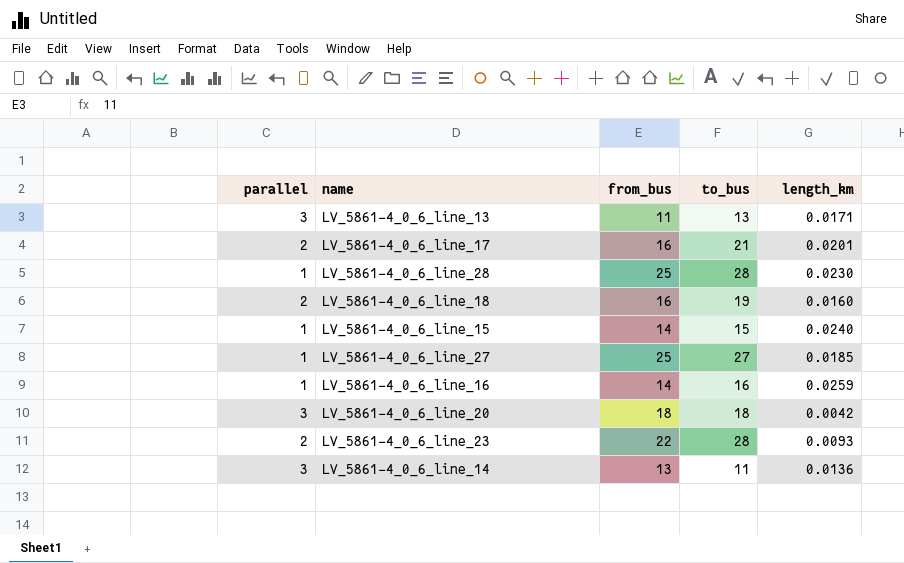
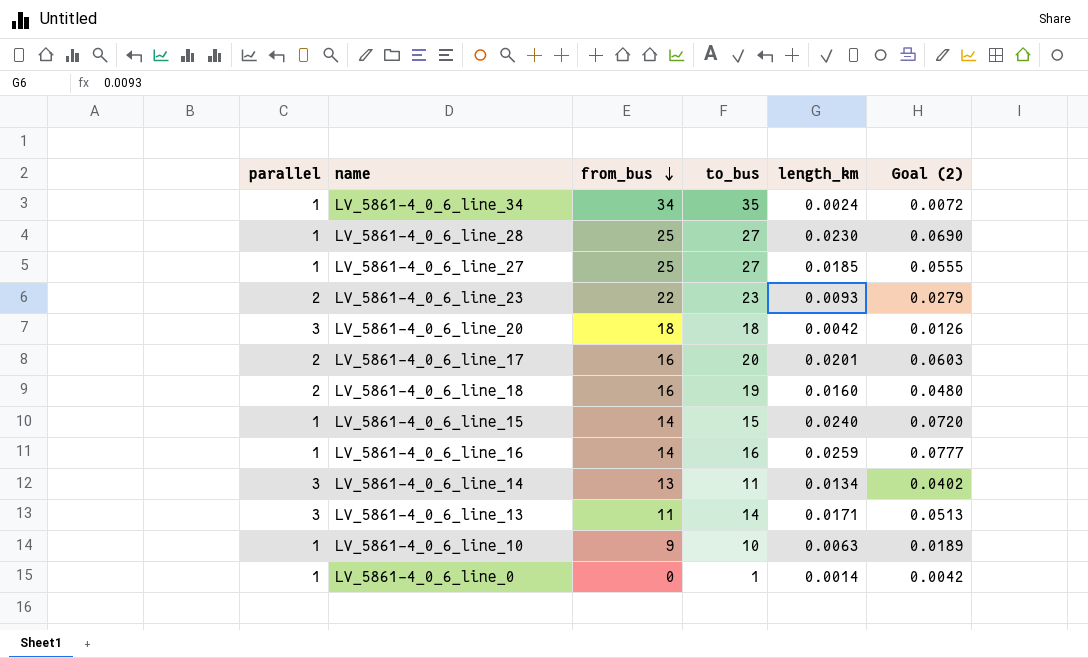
row order: none -> from_bus descending
column Goal (2) | formula: none -> [length_km] * 3
row LV_5861-4_0_6_line_34: none -> 1 | 34 | 35 | 0.0024 | 0.0072
LV_5861-4_0_6_line_28 | to_bus: 28 -> 27
LV_5861-4_0_6_line_23 | to_bus: 28 -> 23
LV_5861-4_0_6_line_17 | to_bus: 21 -> 20
LV_5861-4_0_6_line_14 | length_km: 0.0136 -> 0.0134
LV_5861-4_0_6_line_13 | to_bus: 13 -> 14
row LV_5861-4_0_6_line_10: none -> 1 | 9 | 10 | 0.0063 | 0.0189
row LV_5861-4_0_6_line_0: none -> 1 | 0 | 1 | 0.0014 | 0.0042

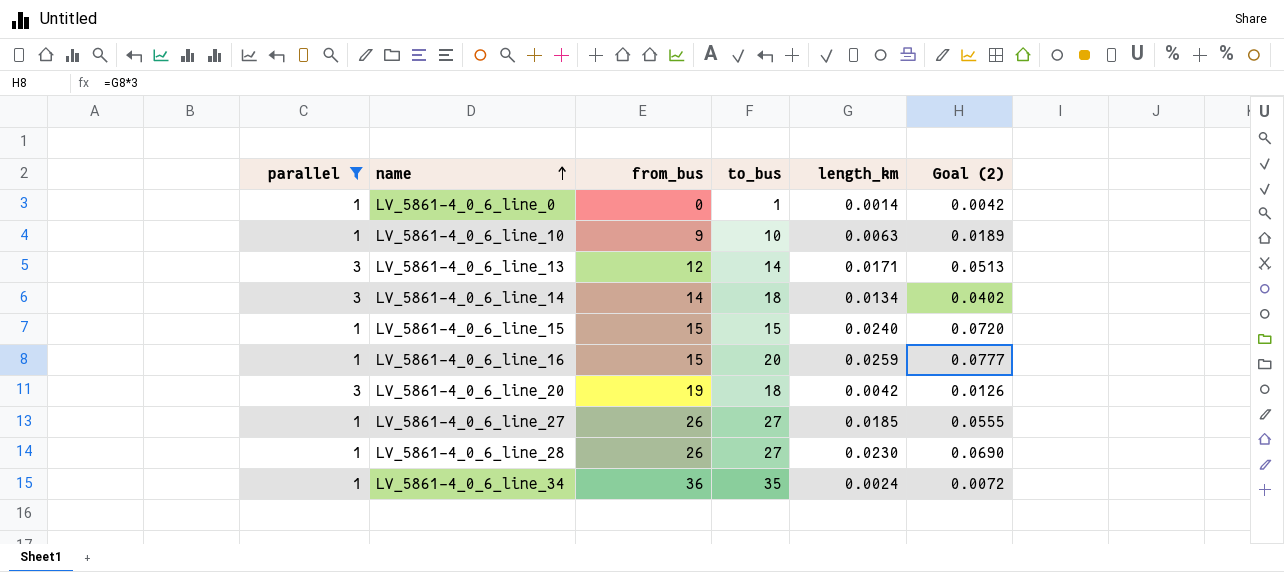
filter: none -> parallel != 2
row order: from_bus descending -> name ascending
LV_5861-4_0_6_line_13 | from_bus: 11 -> 12
LV_5861-4_0_6_line_14 | from_bus: 13 -> 14
LV_5861-4_0_6_line_14 | to_bus: 11 -> 18
LV_5861-4_0_6_line_15 | from_bus: 14 -> 15
LV_5861-4_0_6_line_16 | from_bus: 14 -> 15
LV_5861-4_0_6_line_16 | to_bus: 16 -> 20
LV_5861-4_0_6_line_20 | from_bus: 18 -> 19
LV_5861-4_0_6_line_27 | from_bus: 25 -> 26
LV_5861-4_0_6_line_28 | from_bus: 25 -> 26
LV_5861-4_0_6_line_34 | from_bus: 34 -> 36

